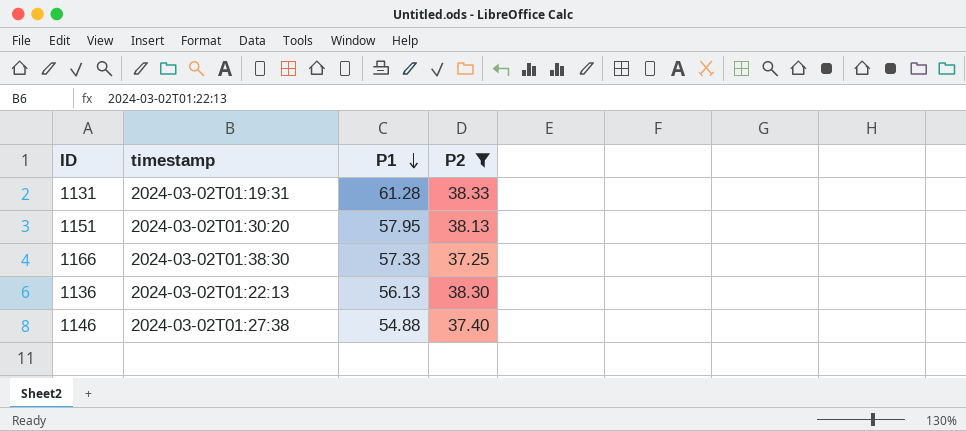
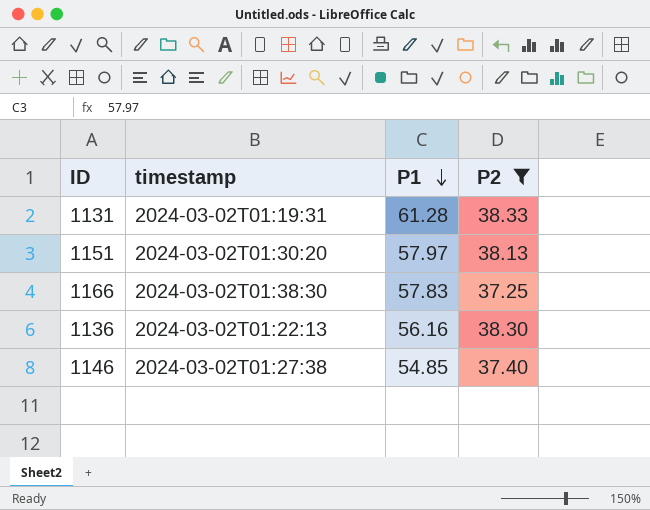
1151 | P1: 57.95 -> 57.97
1166 | P1: 57.33 -> 57.83
1136 | P1: 56.13 -> 56.16
1146 | P1: 54.88 -> 54.85

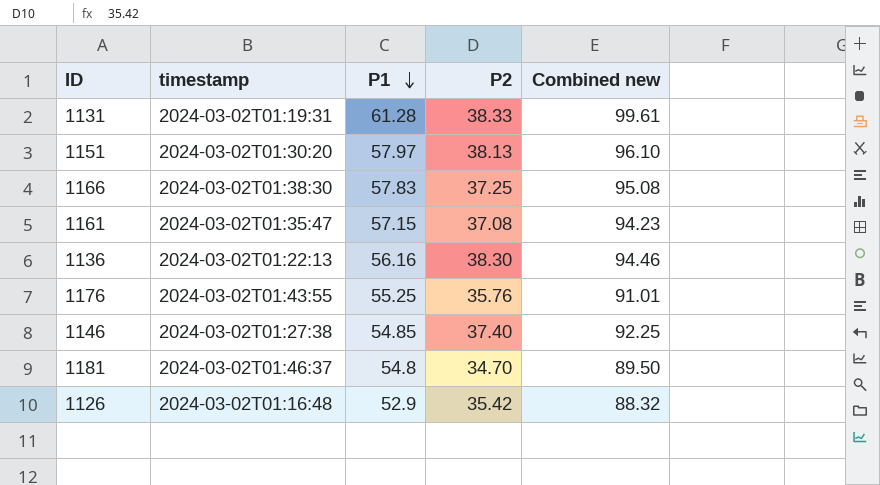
filter: P2 >= 37.25 -> none
column Combined new | formula: none -> [P1] + [P2]

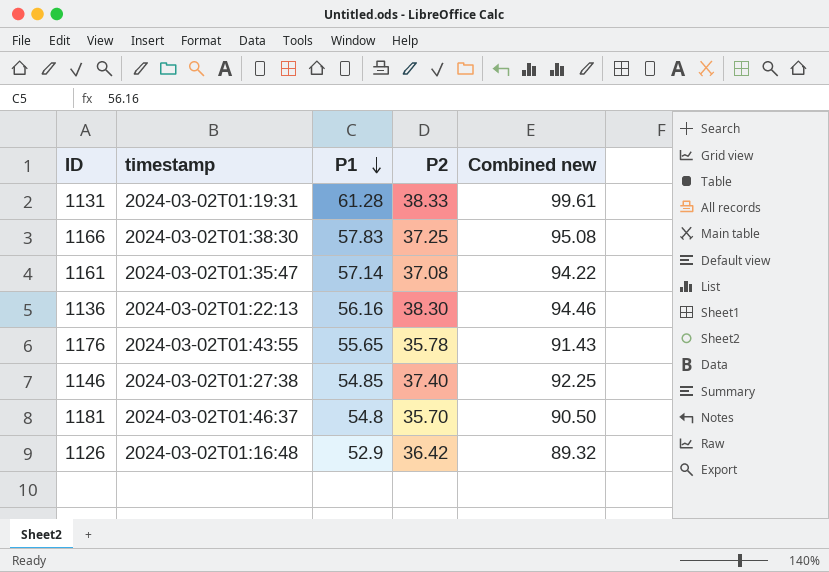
row 1151: 2024-03-02T01:30:20 | 57.97 | 38.13 | 96.10 -> none
1161 | P1: 57.15 -> 57.14
1161 | Combined new: 94.23 -> 94.22
1176 | P1: 55.25 -> 55.65
1176 | P2: 35.76 -> 35.78
1176 | Combined new: 91.01 -> 91.43
1181 | P2: 34.70 -> 35.70
1181 | Combined new: 89.50 -> 90.50
1126 | P2: 35.42 -> 36.42
1126 | Combined new: 88.32 -> 89.32

